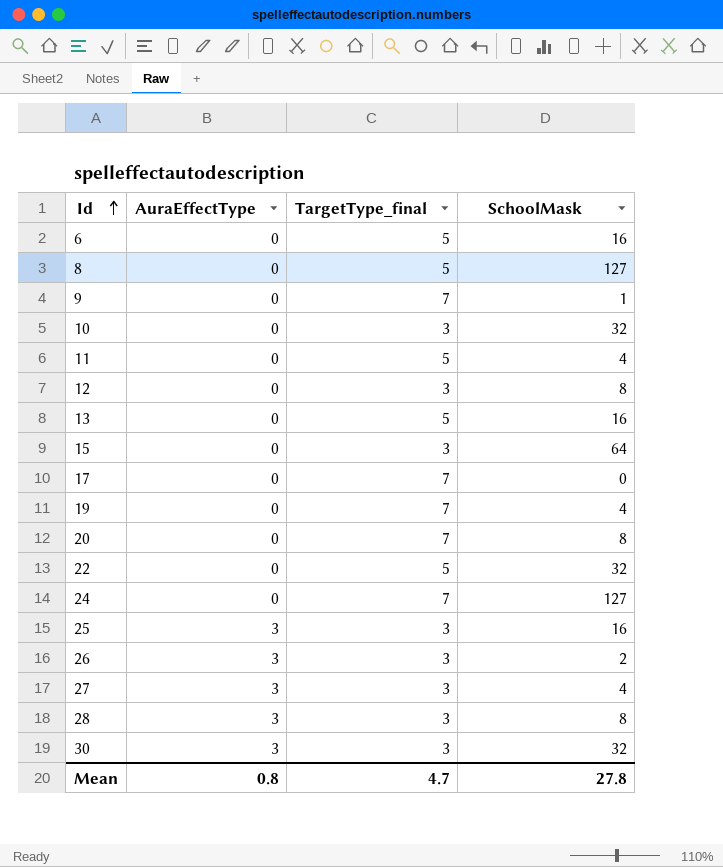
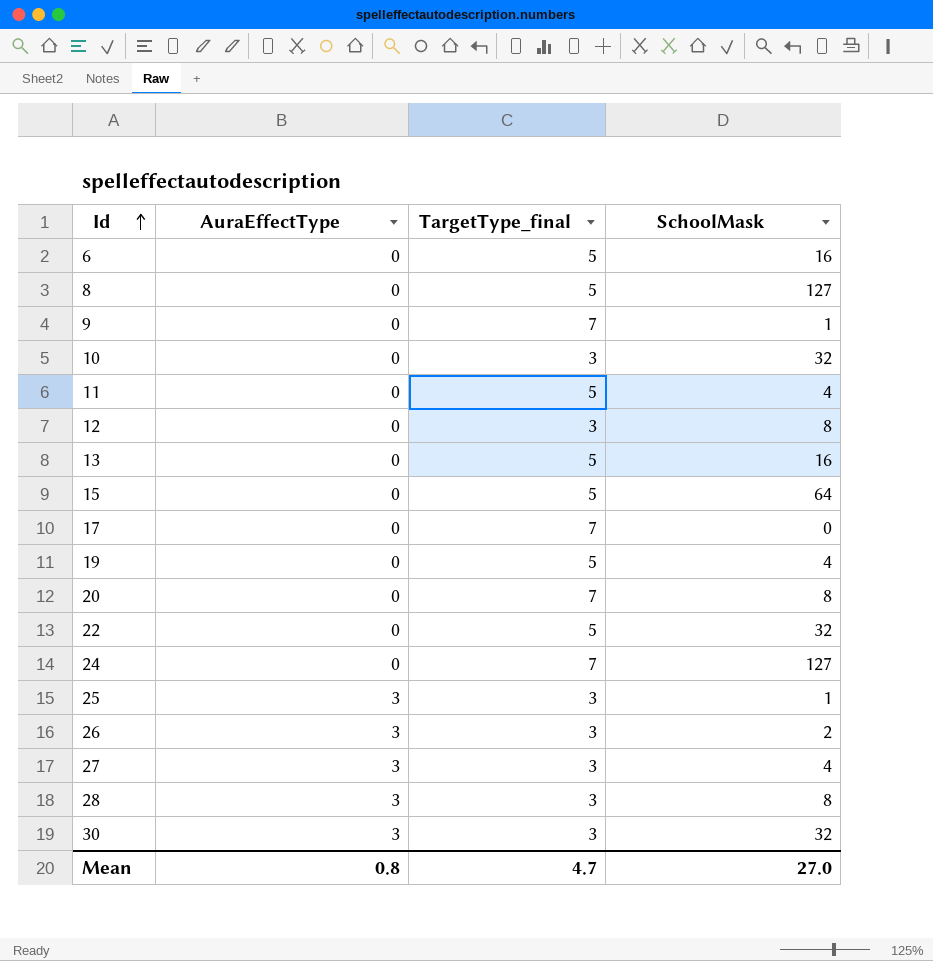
15 | TargetType_final: 3 -> 5
19 | TargetType_final: 7 -> 5
25 | SchoolMask: 16 -> 1
Mean | SchoolMask: 27.8 -> 27.0

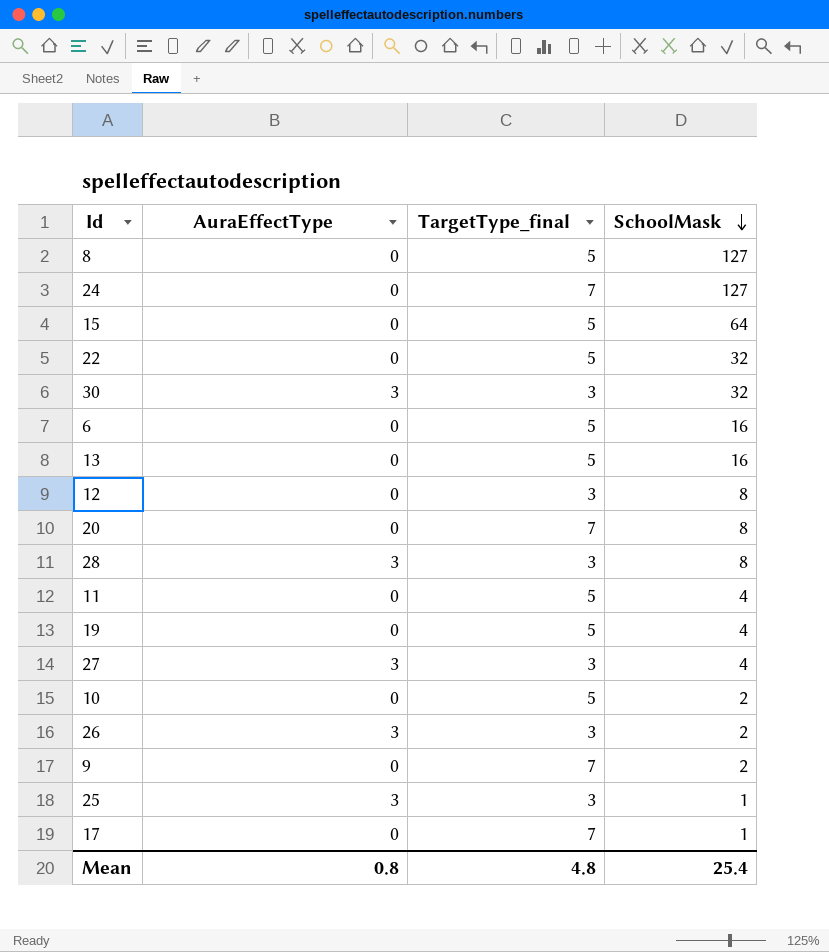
row order: Id ascending -> SchoolMask descending
10 | TargetType_final: 3 -> 5
10 | SchoolMask: 32 -> 2
9 | SchoolMask: 1 -> 2
17 | SchoolMask: 0 -> 1
Mean | TargetType_final: 4.7 -> 4.8
Mean | SchoolMask: 27.0 -> 25.4

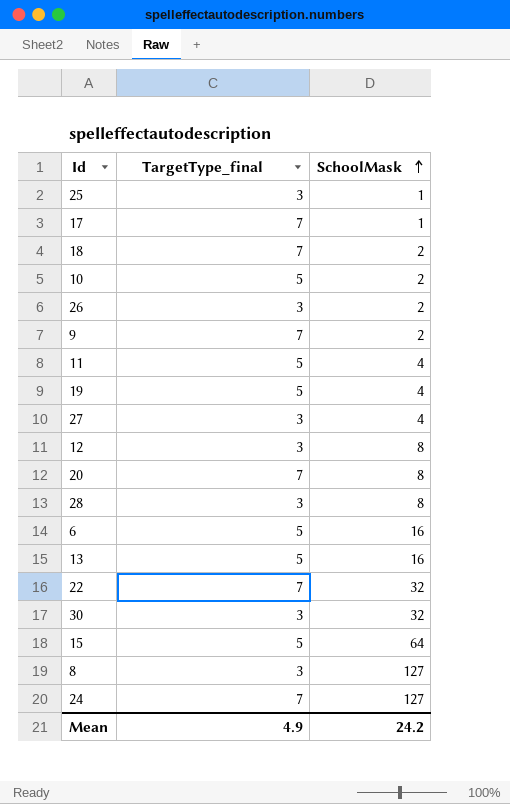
row order: SchoolMask descending -> SchoolMask ascending
column AuraEffectType | position: 2 -> none
row 18: none -> 7 | 2
22 | TargetType_final: 5 -> 7
8 | TargetType_final: 5 -> 3
Mean | TargetType_final: 4.8 -> 4.9
Mean | SchoolMask: 25.4 -> 24.2

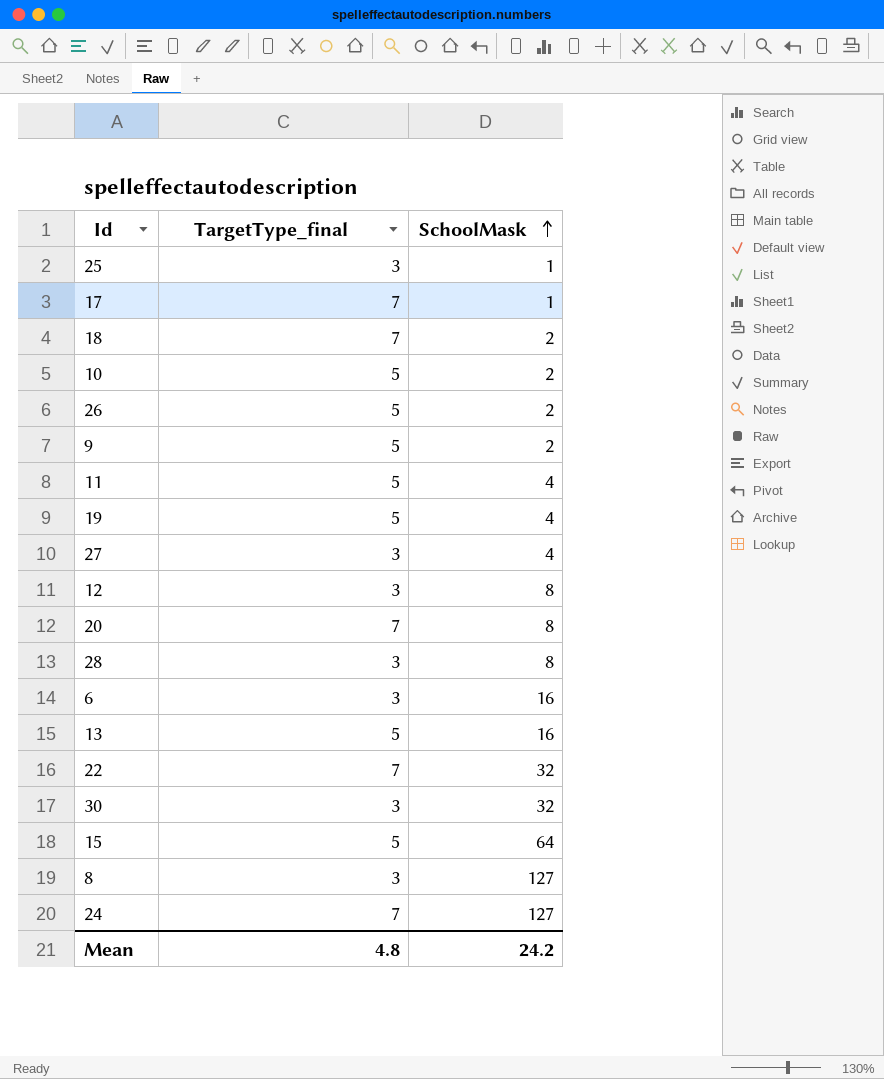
26 | TargetType_final: 3 -> 5
9 | TargetType_final: 7 -> 5
6 | TargetType_final: 5 -> 3
Mean | TargetType_final: 4.9 -> 4.8

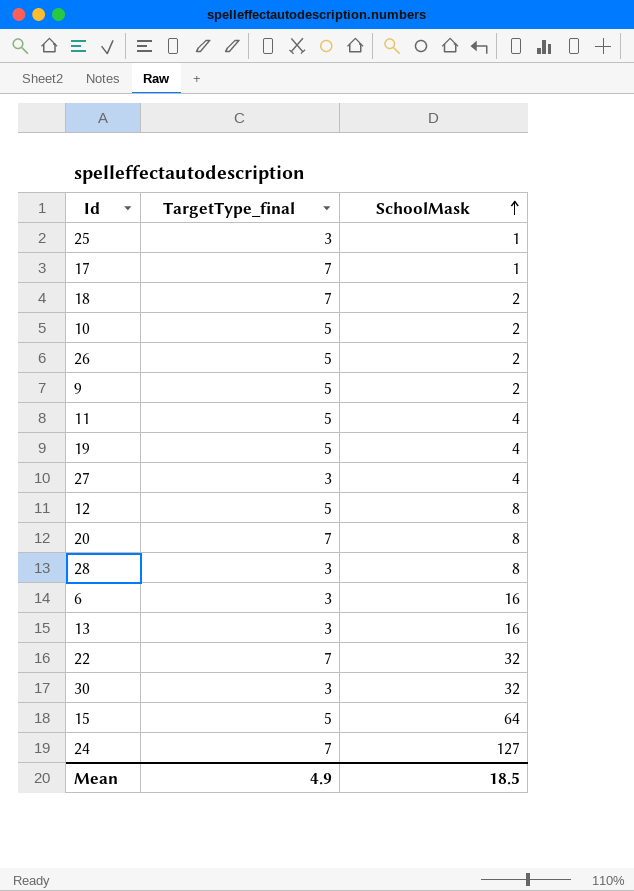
row 8: 3 | 127 -> none
12 | TargetType_final: 3 -> 5
13 | TargetType_final: 5 -> 3
Mean | TargetType_final: 4.8 -> 4.9
Mean | SchoolMask: 24.2 -> 18.5

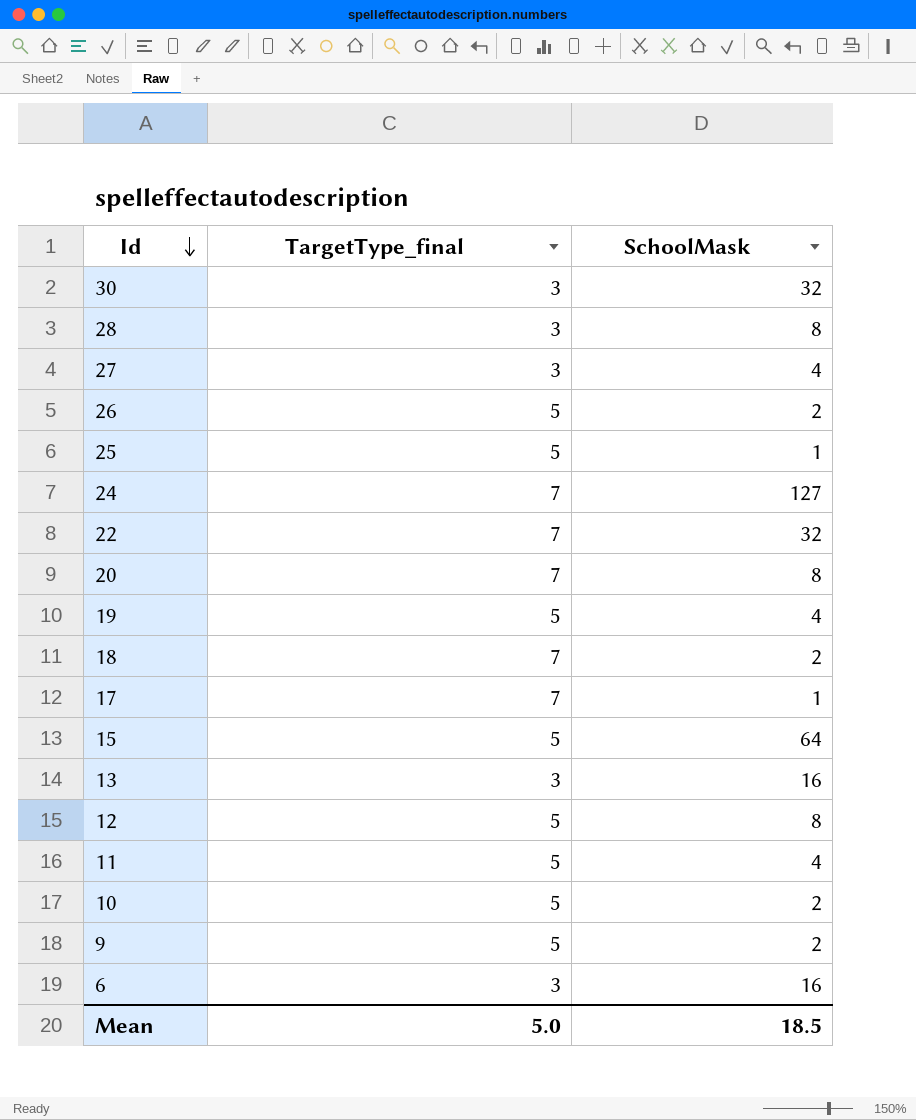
row order: SchoolMask ascending -> Id descending
25 | TargetType_final: 3 -> 5
Mean | TargetType_final: 4.9 -> 5.0

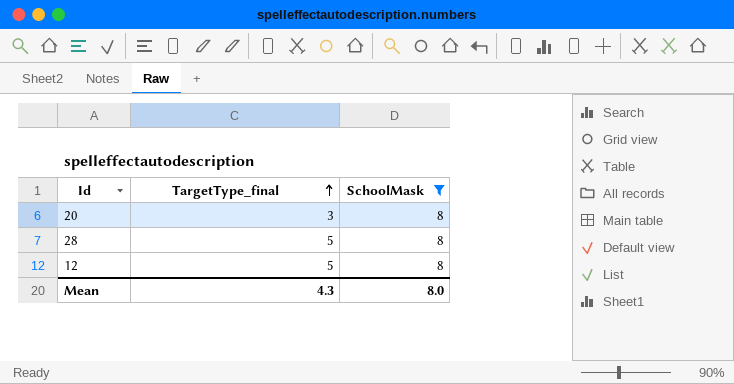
filter: none -> SchoolMask = 8
row order: Id descending -> TargetType_final ascending
20 | TargetType_final: 7 -> 3
28 | TargetType_final: 3 -> 5
Mean | TargetType_final: 5.0 -> 4.3
Mean | SchoolMask: 18.5 -> 8.0

